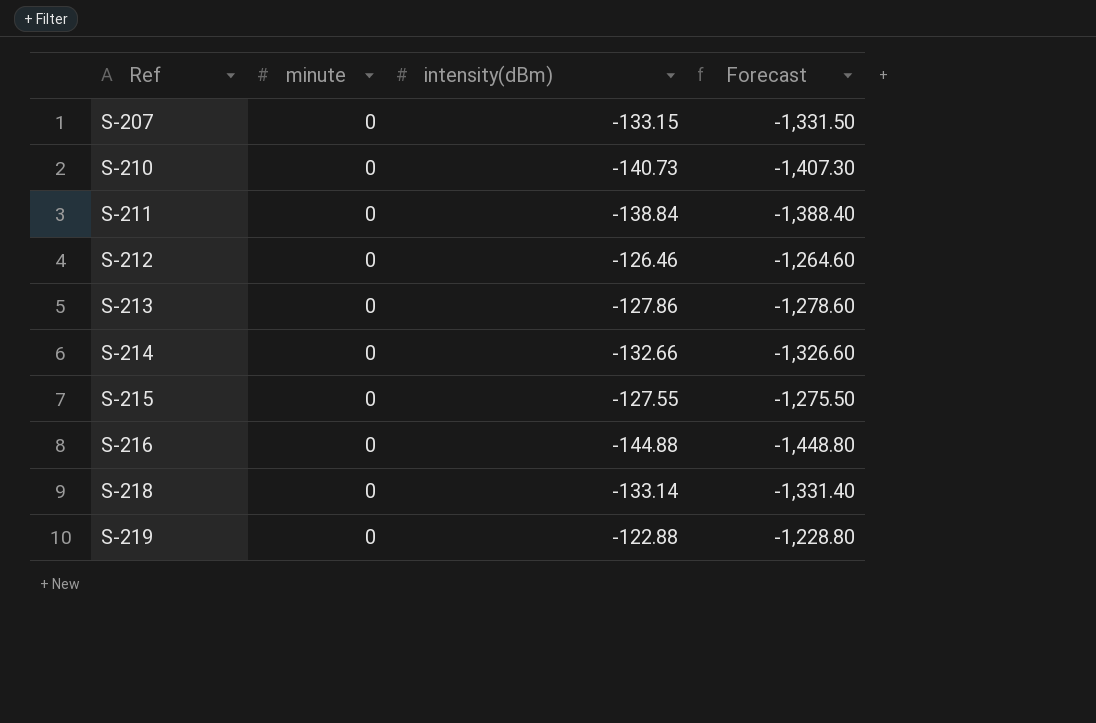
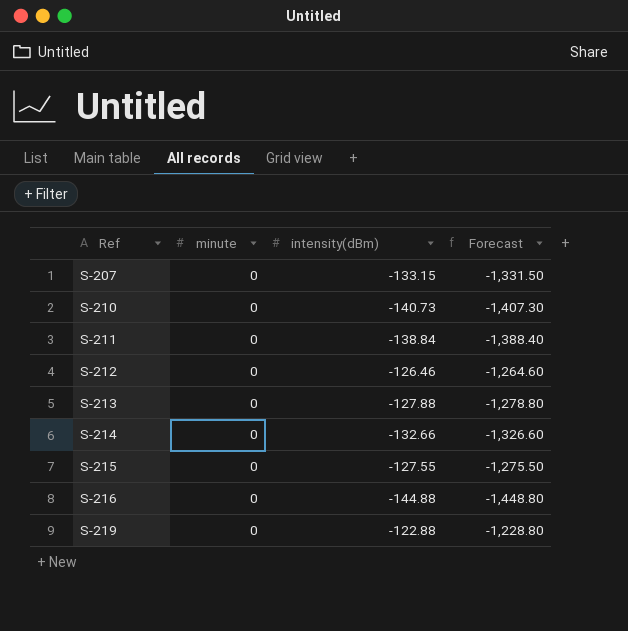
row S-218: 0 | -133.14 | -1,331.40 -> none
S-213 | intensity(dBm): -127.86 -> -127.88
S-213 | Forecast: -1,278.60 -> -1,278.80

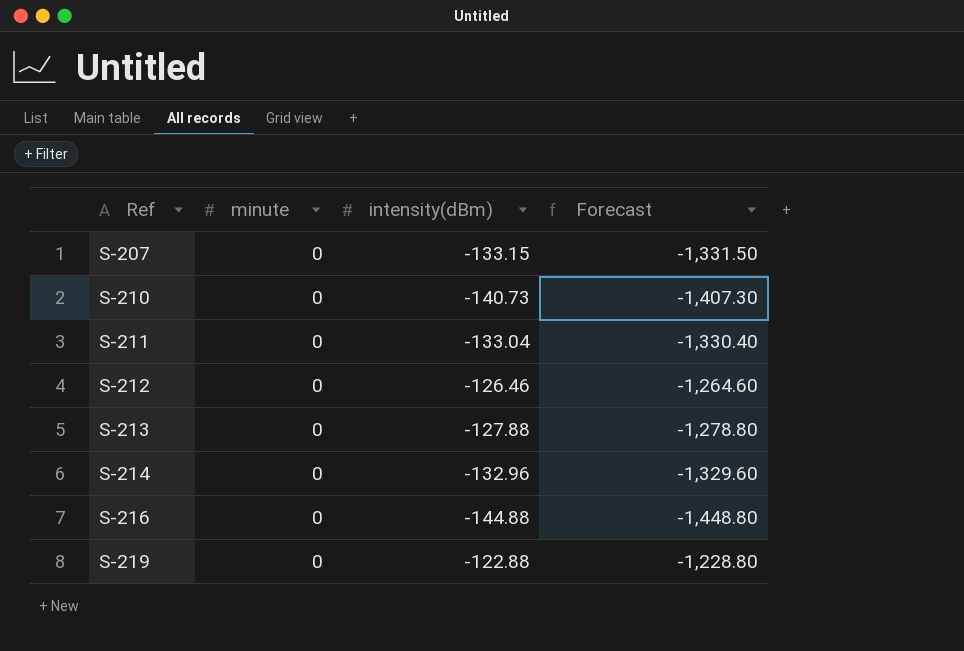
row S-215: 0 | -127.55 | -1,275.50 -> none
S-211 | intensity(dBm): -138.84 -> -133.04
S-211 | Forecast: -1,388.40 -> -1,330.40
S-214 | intensity(dBm): -132.66 -> -132.96
S-214 | Forecast: -1,326.60 -> -1,329.60

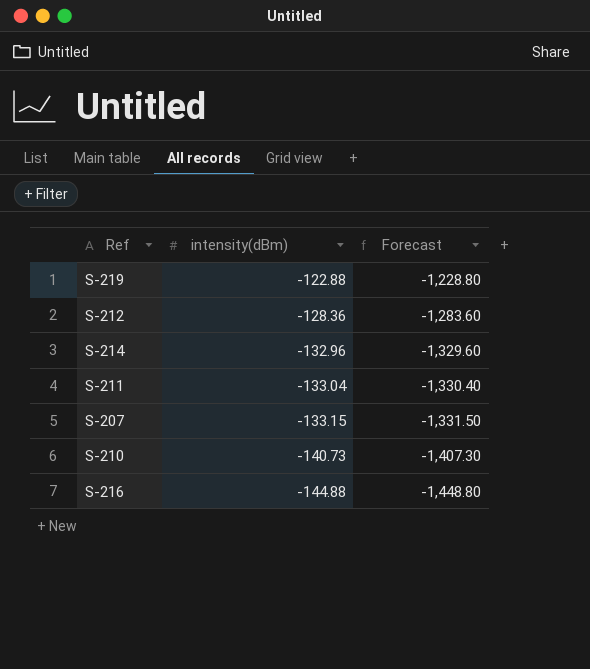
row order: Ref ascending -> intensity(dBm) descending
column minute | position: 2 -> none
row S-213: 0 | -127.88 | -1,278.80 -> none
S-212 | intensity(dBm): -126.46 -> -128.36
S-212 | Forecast: -1,264.60 -> -1,283.60

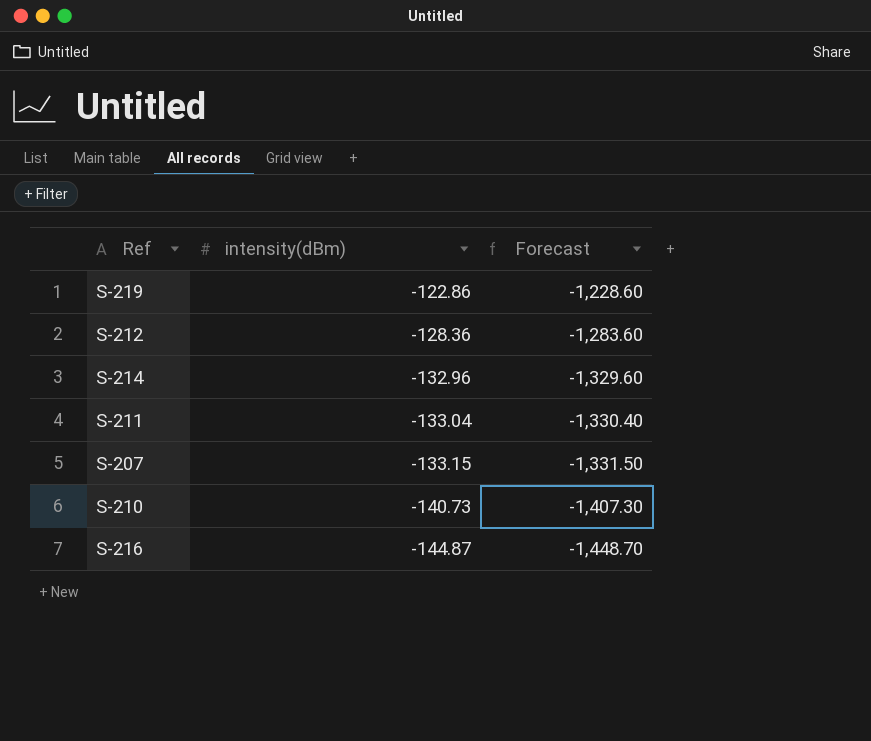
S-219 | intensity(dBm): -122.88 -> -122.86
S-219 | Forecast: -1,228.80 -> -1,228.60
S-216 | intensity(dBm): -144.88 -> -144.87
S-216 | Forecast: -1,448.80 -> -1,448.70

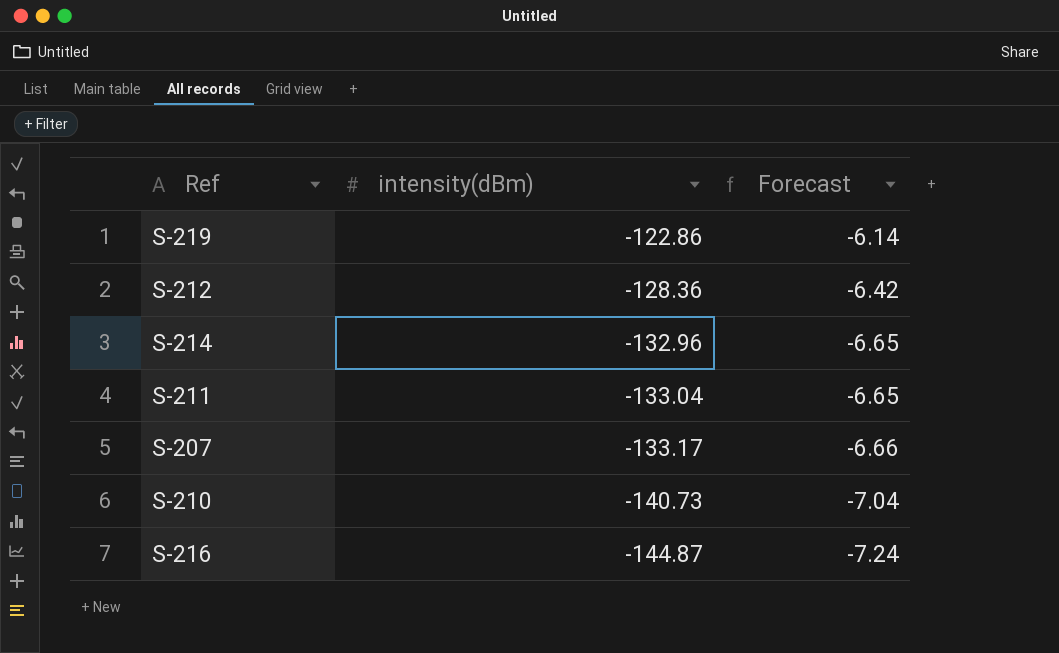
column Forecast | formula: [intensity(dBm)] * 10 -> [intensity(dBm)] * 0.05
S-207 | intensity(dBm): -133.15 -> -133.17

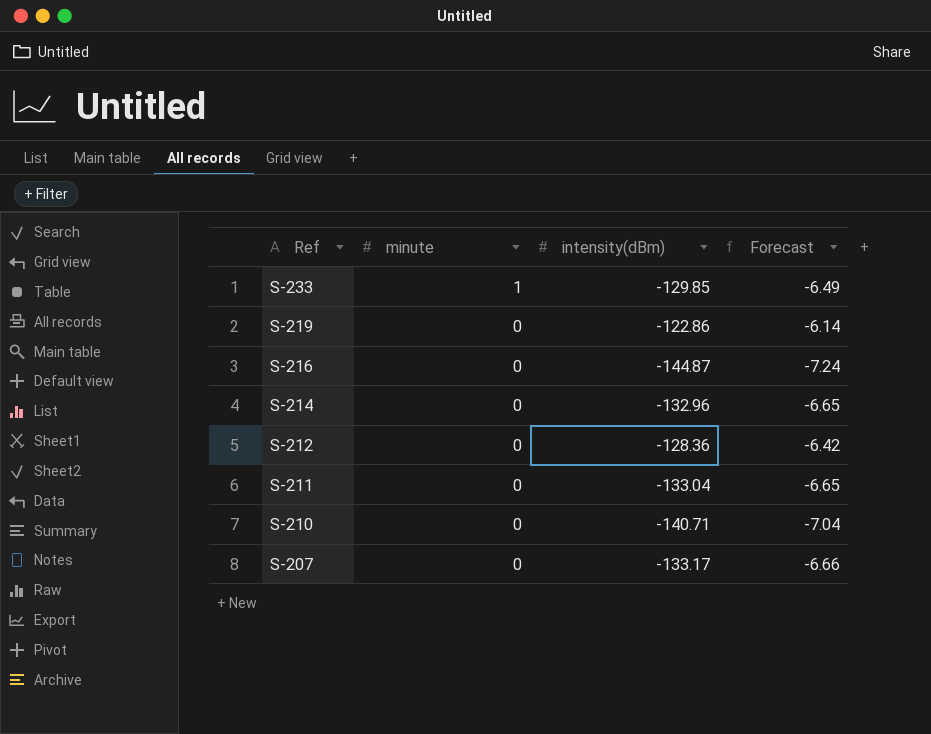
row order: intensity(dBm) descending -> Ref descending
column minute | position: none -> 2
row S-233: none -> 1 | -129.85 | -6.49
S-210 | intensity(dBm): -140.73 -> -140.71

